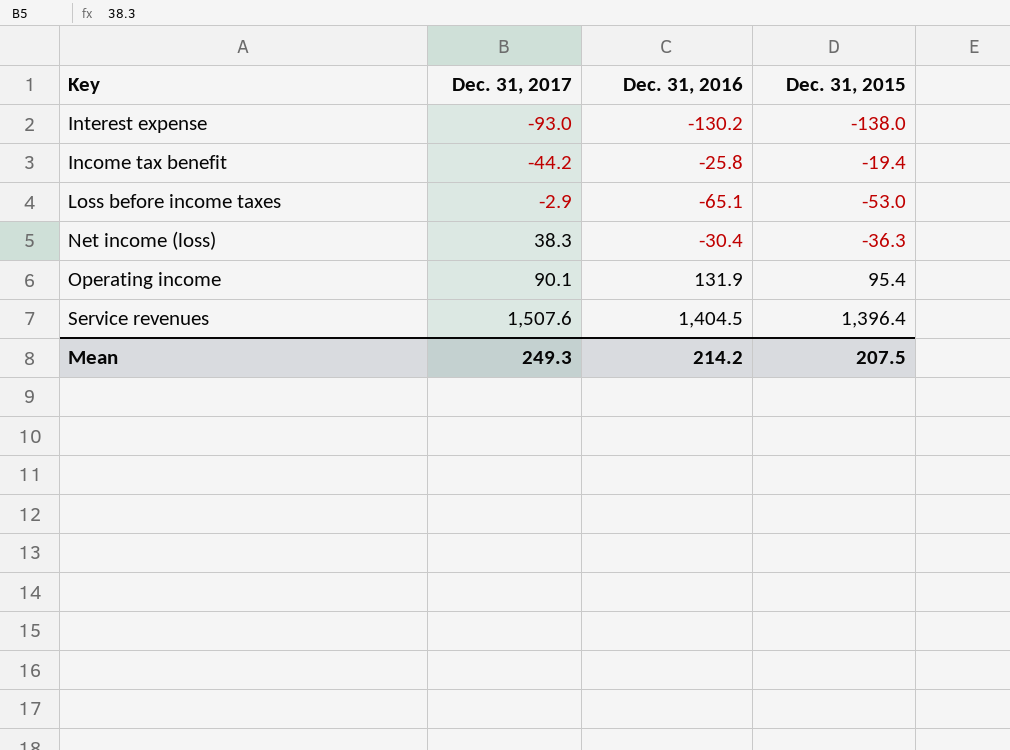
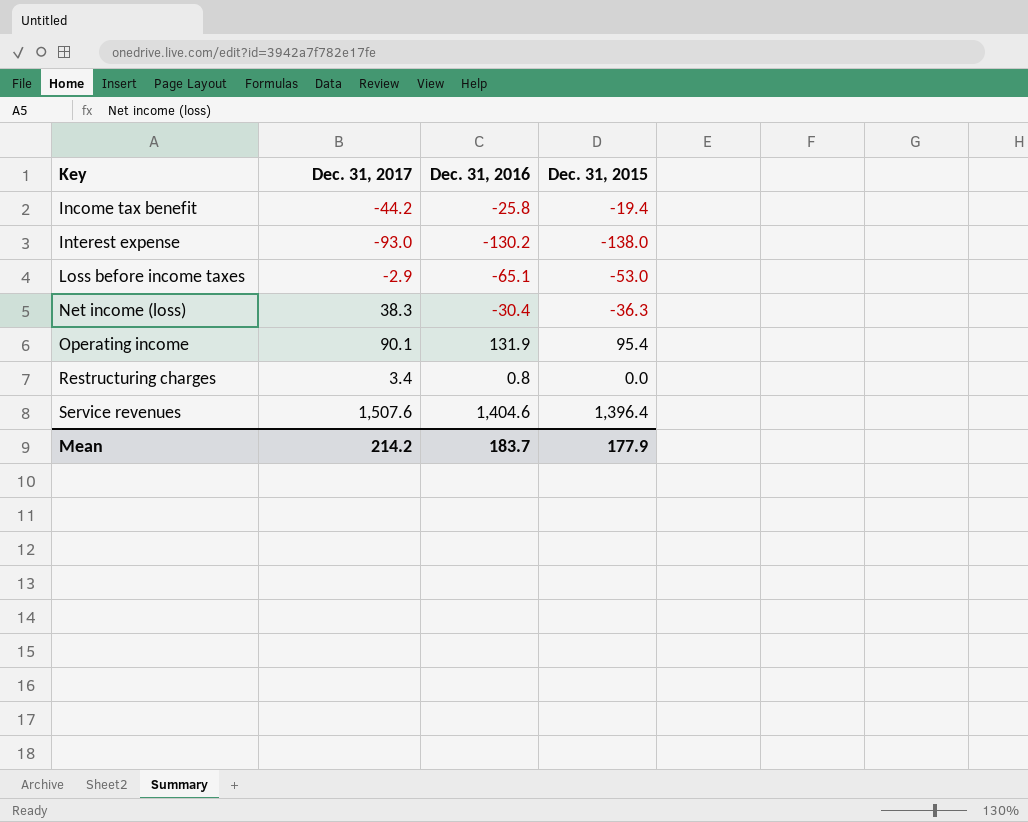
row order: Dec. 31, 2017 ascending -> Key ascending
row Restructuring charges: none -> 3.4 | 0.8 | 0.0
Service revenues | Dec. 31, 2016: 1,404.5 -> 1,404.6
Mean | Dec. 31, 2017: 249.3 -> 214.2
Mean | Dec. 31, 2016: 214.2 -> 183.7
Mean | Dec. 31, 2015: 207.5 -> 177.9

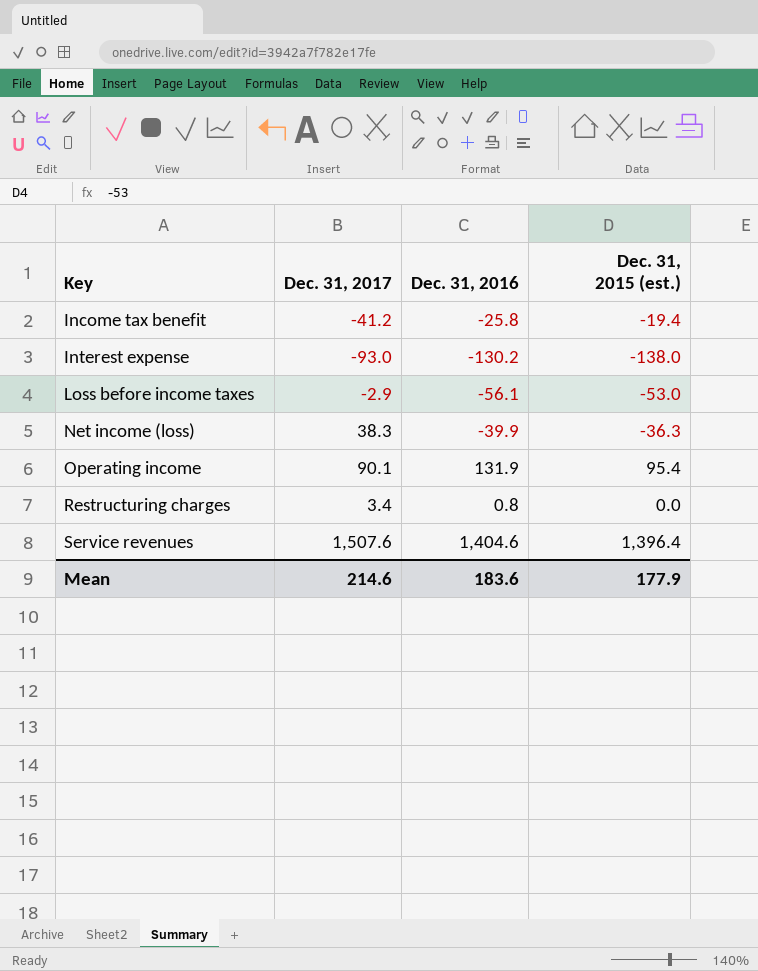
column name: Dec. 31, 2015 -> Dec. 31, 2015 (est.)
Income tax benefit | Dec. 31, 2017: -44.2 -> -41.2
Loss before income taxes | Dec. 31, 2016: -65.1 -> -56.1
Net income (loss) | Dec. 31, 2016: -30.4 -> -39.9
Mean | Dec. 31, 2017: 214.2 -> 214.6
Mean | Dec. 31, 2016: 183.7 -> 183.6

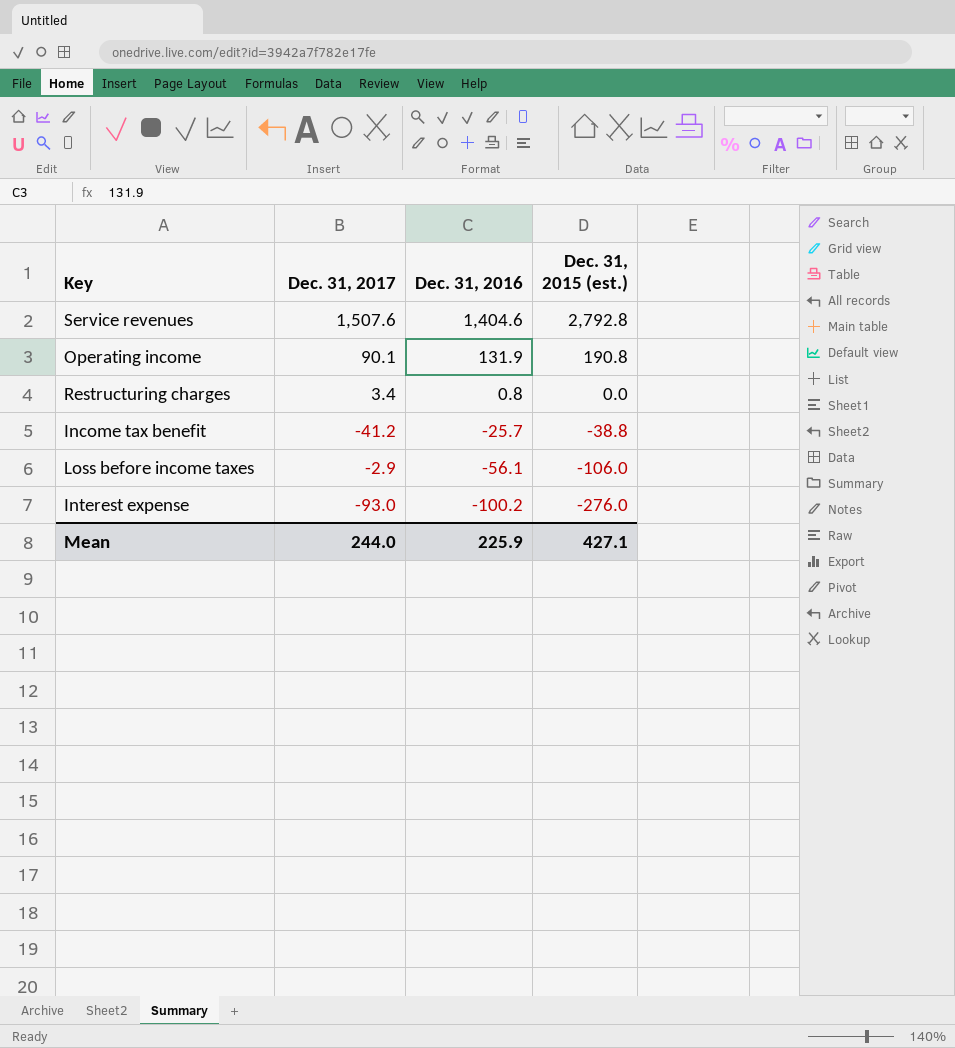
row order: Key ascending -> Dec. 31, 2016 descending
row Net income (loss): 38.3 | -39.9 | -36.3 -> none
Service revenues | Dec. 31, 2015 (est.): 1,396.4 -> 2,792.8
Operating income | Dec. 31, 2015 (est.): 95.4 -> 190.8
Income tax benefit | Dec. 31, 2016: -25.8 -> -25.7
Income tax benefit | Dec. 31, 2015 (est.): -19.4 -> -38.8
Loss before income taxes | Dec. 31, 2015 (est.): -53.0 -> -106.0
Interest expense | Dec. 31, 2016: -130.2 -> -100.2
Interest expense | Dec. 31, 2015 (est.): -138.0 -> -276.0
Mean | Dec. 31, 2017: 214.6 -> 244.0
Mean | Dec. 31, 2016: 183.6 -> 225.9
Mean | Dec. 31, 2015 (est.): 177.9 -> 427.1

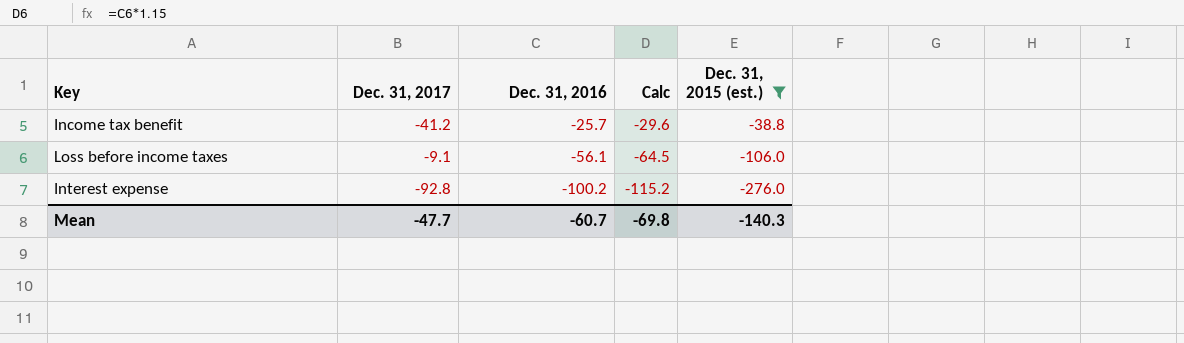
filter: none -> Dec. 31, 2015 (est.) <= -38.8
column Calc | formula: none -> [Dec. 31, 2016] * 1.15
Loss before income taxes | Dec. 31, 2017: -2.9 -> -9.1
Interest expense | Dec. 31, 2017: -93.0 -> -92.8
Mean | Dec. 31, 2017: 244.0 -> -47.7
Mean | Dec. 31, 2016: 225.9 -> -60.7
Mean | Dec. 31, 2015 (est.): 427.1 -> -140.3

